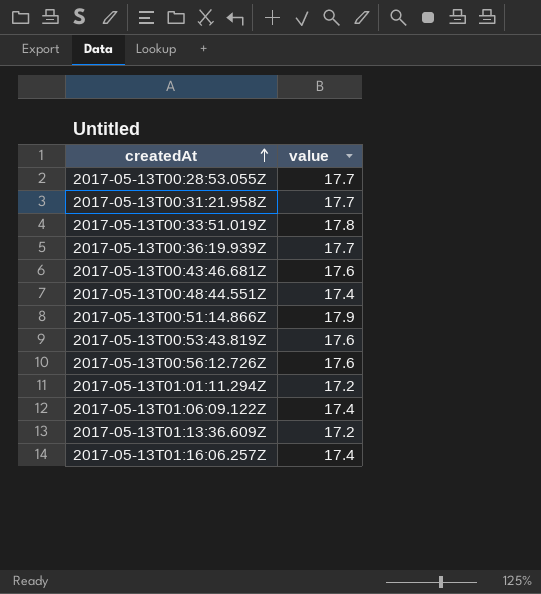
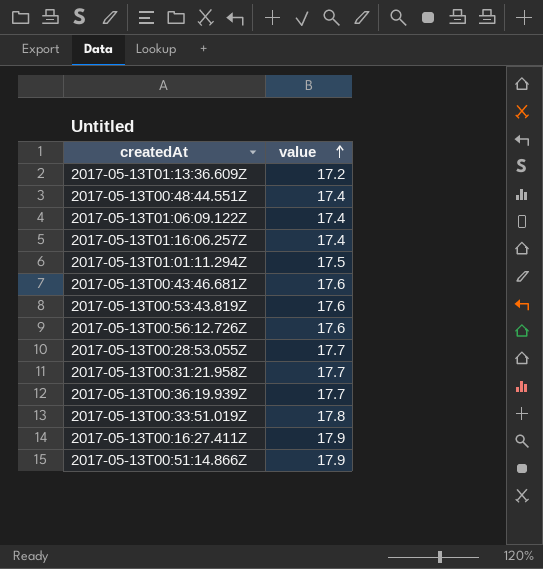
row order: createdAt ascending -> value ascending
2017-05-13T01:01:11.294Z | value: 17.2 -> 17.5
row 2017-05-13T00:16:27.411Z: none -> 17.9

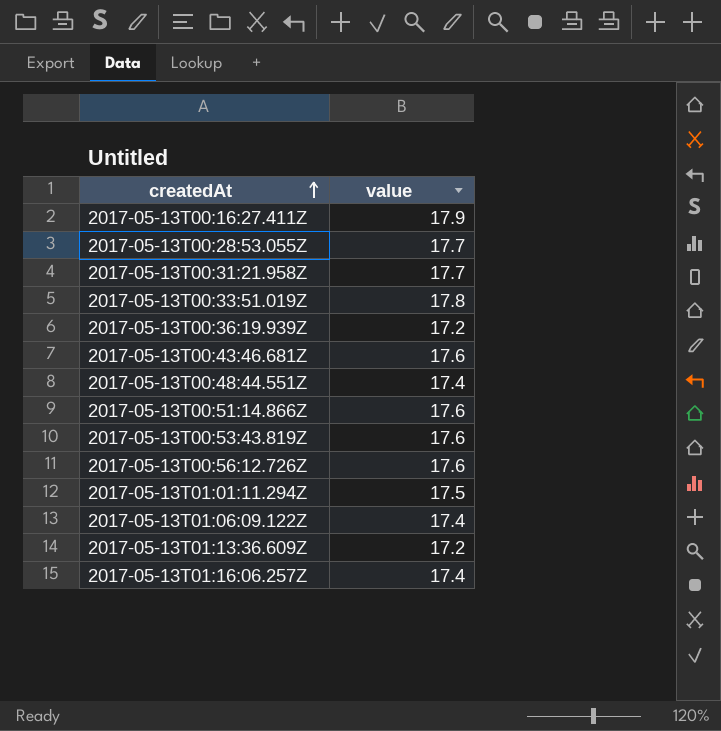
row order: value ascending -> createdAt ascending
2017-05-13T00:36:19.939Z | value: 17.7 -> 17.2
2017-05-13T00:51:14.866Z | value: 17.9 -> 17.6

